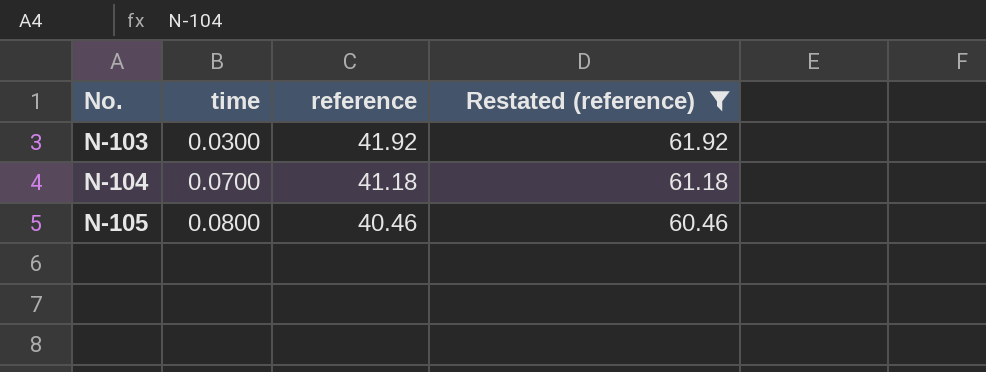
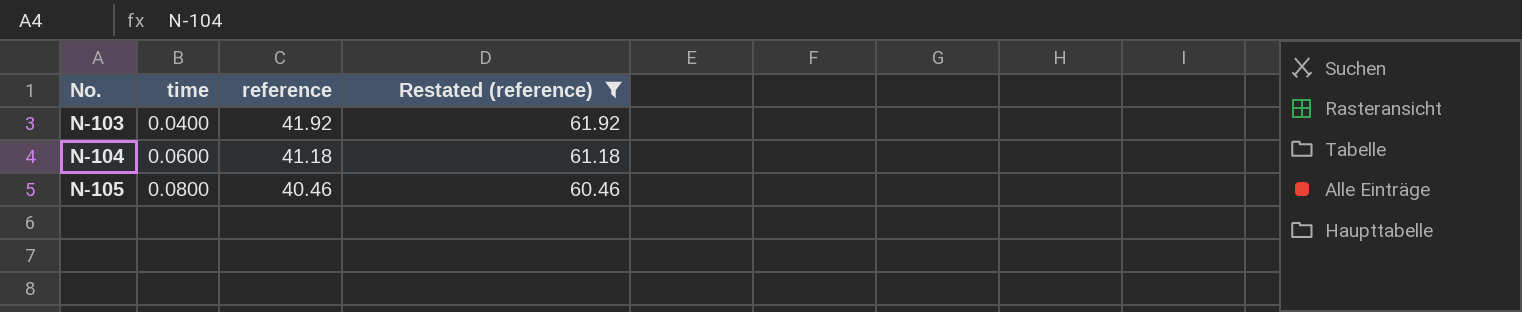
N-103 | time: 0.0300 -> 0.0400
N-104 | time: 0.0700 -> 0.0600

